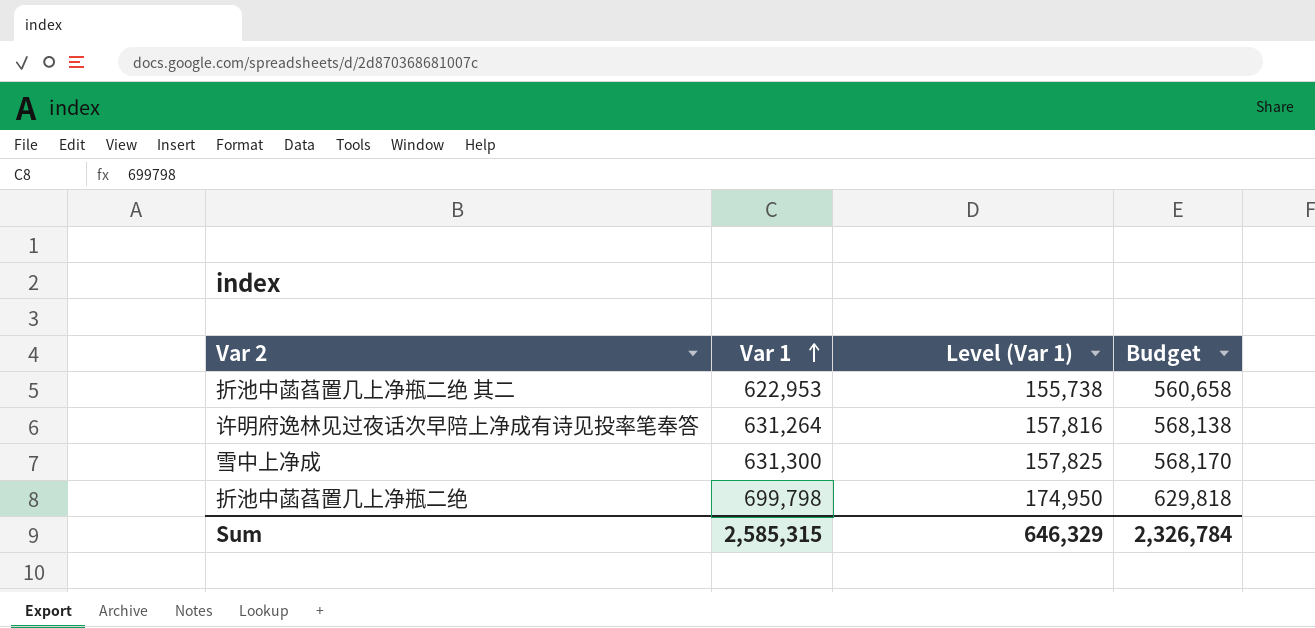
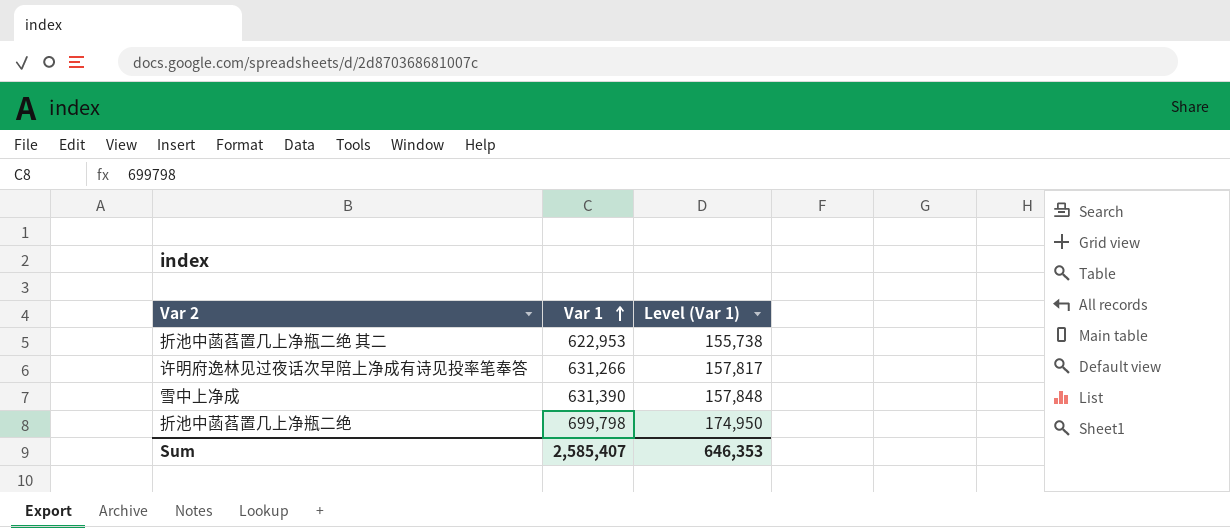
column Budget | formula: [Var 1] * 0.9 -> none
许明府逸林见过夜话次早陪上净成有诗见投率笔奉答 | Var 1: 631,264 -> 631,266
许明府逸林见过夜话次早陪上净成有诗见投率笔奉答 | Level (Var 1): 157,816 -> 157,817
雪中上净成 | Var 1: 631,300 -> 631,390
雪中上净成 | Level (Var 1): 157,825 -> 157,848
Sum | Var 1: 2,585,315 -> 2,585,407
Sum | Level (Var 1): 646,329 -> 646,353

